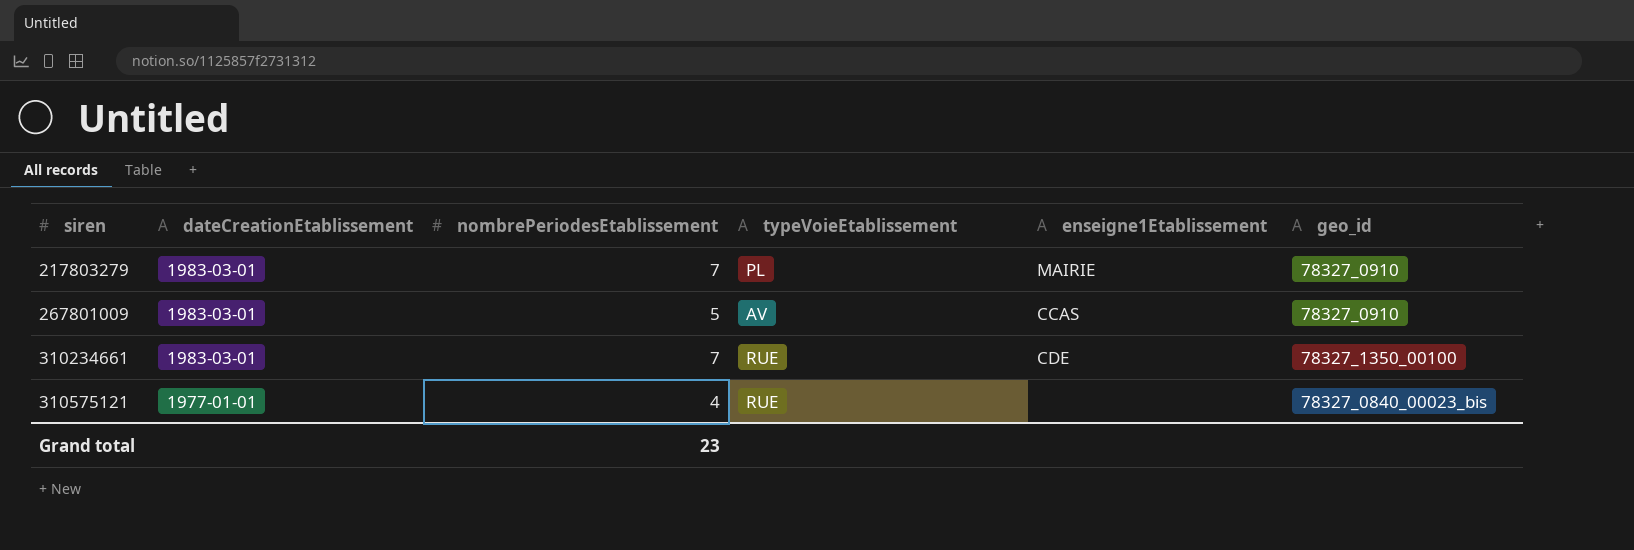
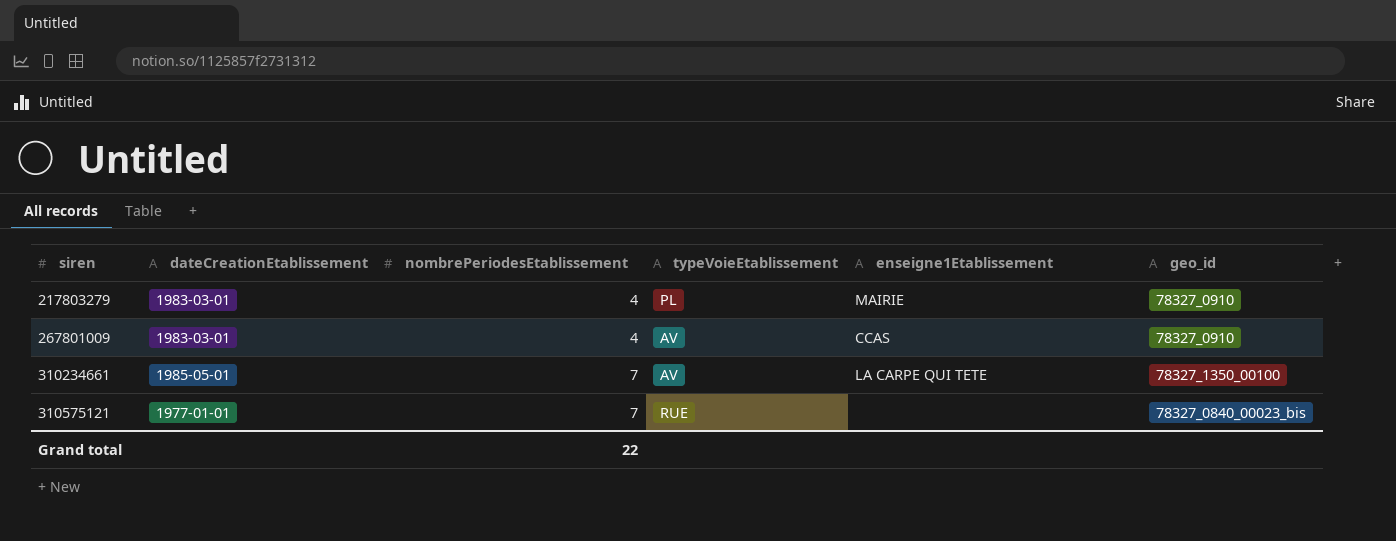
217803279 | nombrePeriodesEtablissement: 7 -> 4
267801009 | nombrePeriodesEtablissement: 5 -> 4
310234661 | dateCreationEtablissement: 1983-03-01 -> 1985-05-01
310234661 | typeVoieEtablissement: RUE -> AV
310234661 | enseigne1Etablissement: CDE -> LA CARPE QUI TETE
310575121 | nombrePeriodesEtablissement: 4 -> 7
Grand total | nombrePeriodesEtablissement: 23 -> 22

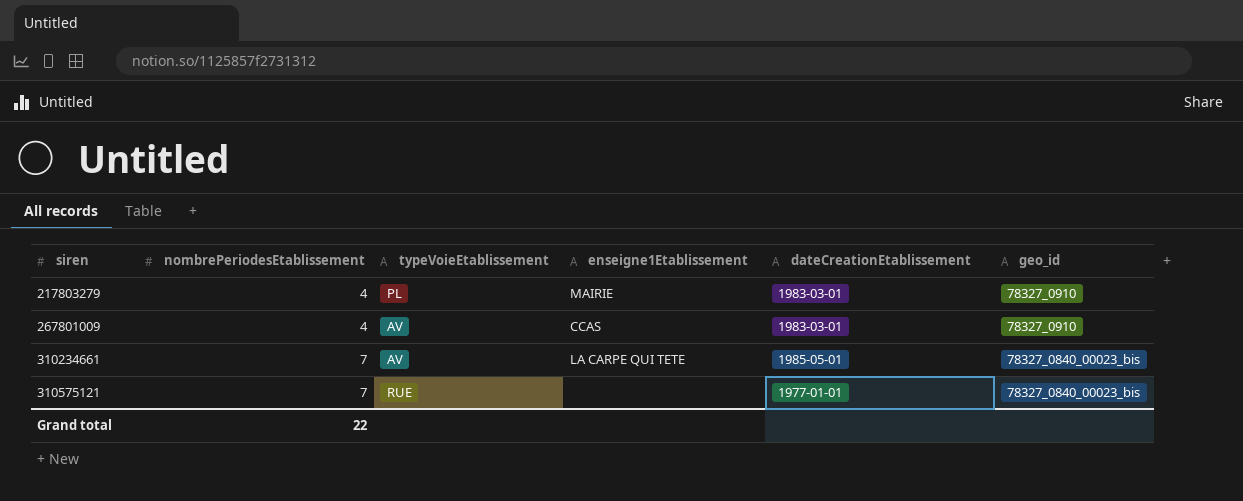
column dateCreationEtablissement | position: 2 -> 5
310234661 | geo_id: 78327_1350_00100 -> 78327_0840_00023_bis

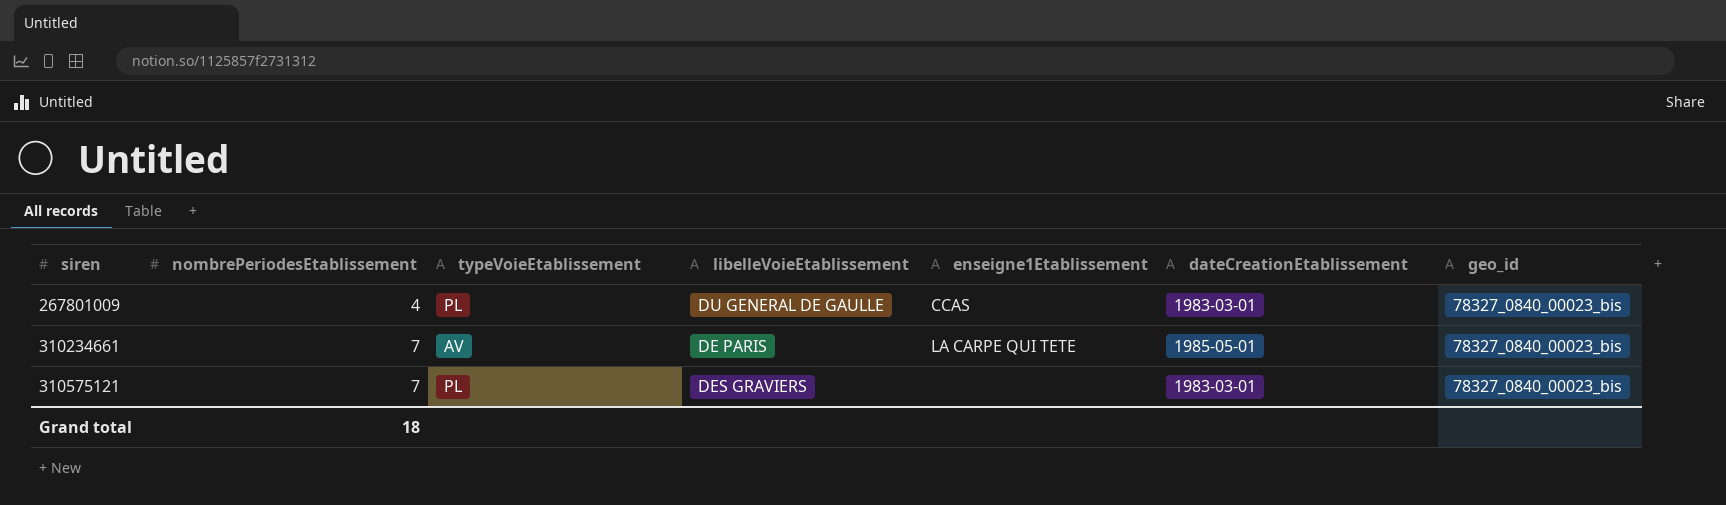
column libelleVoieEtablissement | position: none -> 4
row 217803279: 4 | PL | MAIRIE | 1983-03-01 | 78327_0910 -> none
267801009 | typeVoieEtablissement: AV -> PL
267801009 | geo_id: 78327_0910 -> 78327_0840_00023_bis
310575121 | typeVoieEtablissement: RUE -> PL
310575121 | dateCreationEtablissement: 1977-01-01 -> 1983-03-01
Grand total | nombrePeriodesEtablissement: 22 -> 18

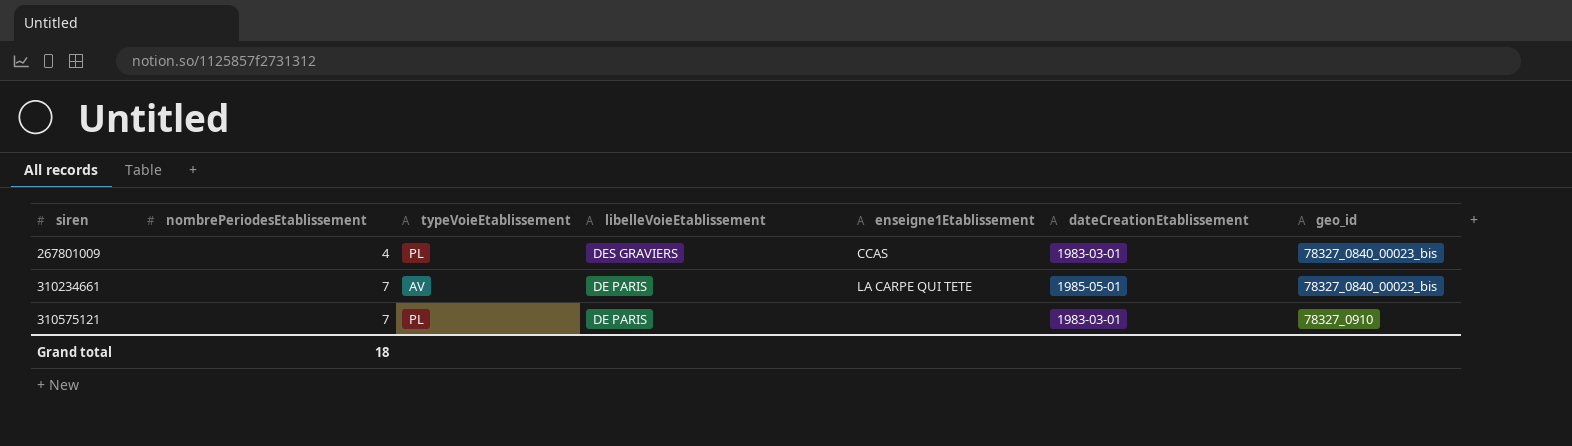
267801009 | libelleVoieEtablissement: DU GENERAL DE GAULLE -> DES GRAVIERS
310575121 | libelleVoieEtablissement: DES GRAVIERS -> DE PARIS
310575121 | geo_id: 78327_0840_00023_bis -> 78327_0910

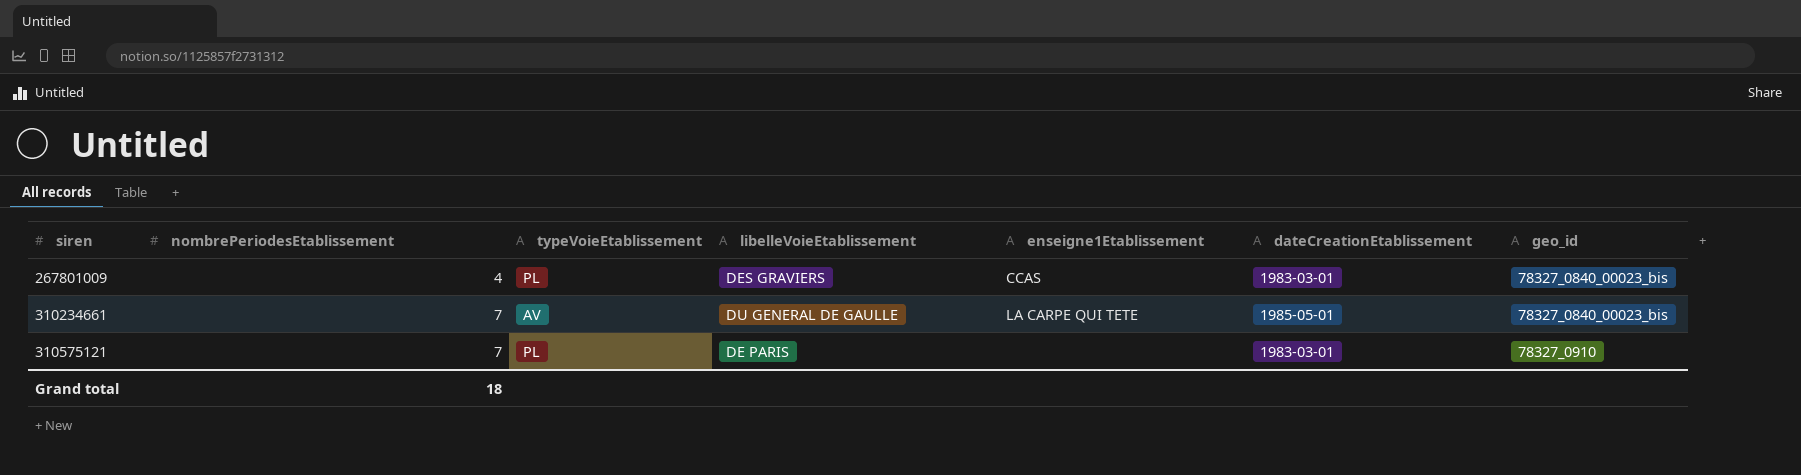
310234661 | libelleVoieEtablissement: DE PARIS -> DU GENERAL DE GAULLE

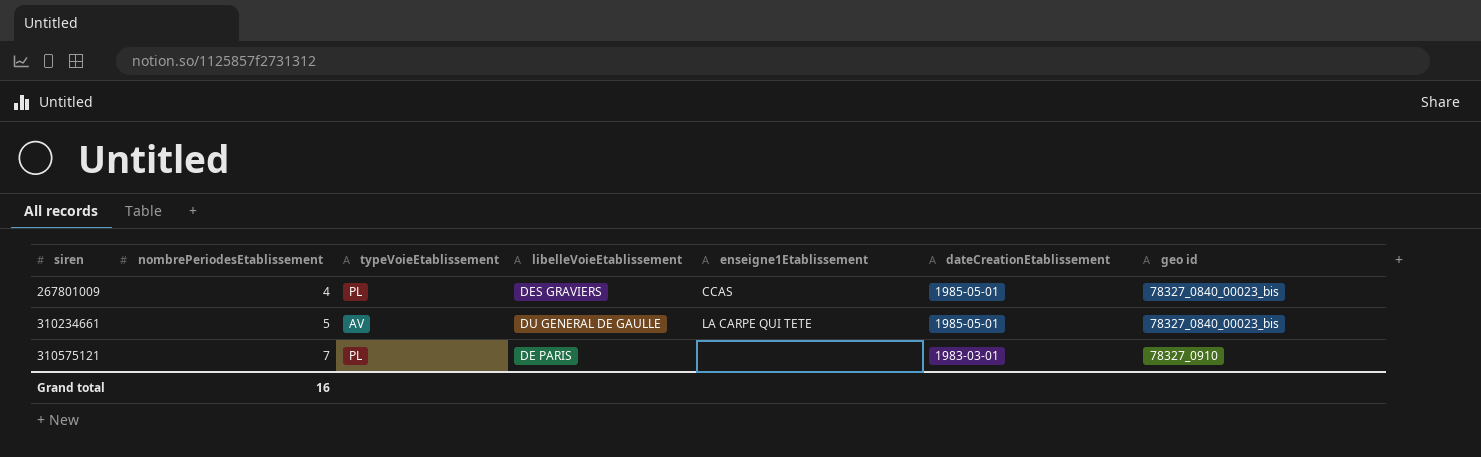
column name: geo_id -> geo id
267801009 | dateCreationEtablissement: 1983-03-01 -> 1985-05-01
310234661 | nombrePeriodesEtablissement: 7 -> 5
Grand total | nombrePeriodesEtablissement: 18 -> 16

